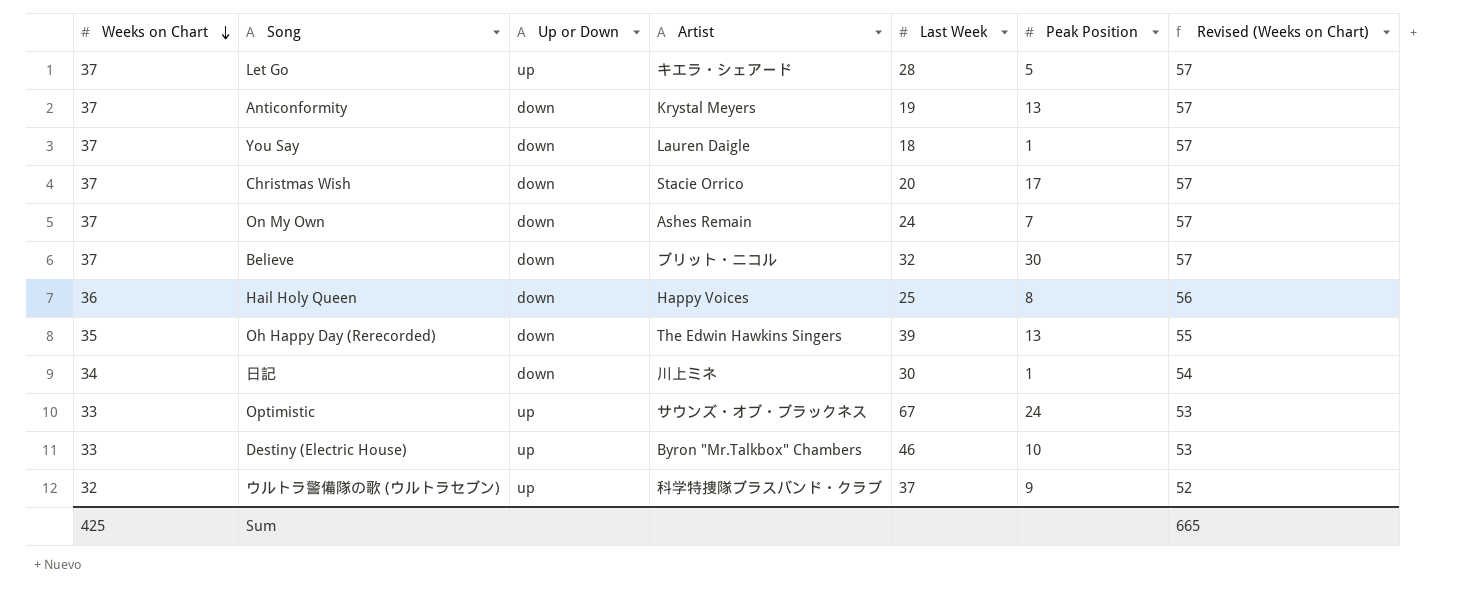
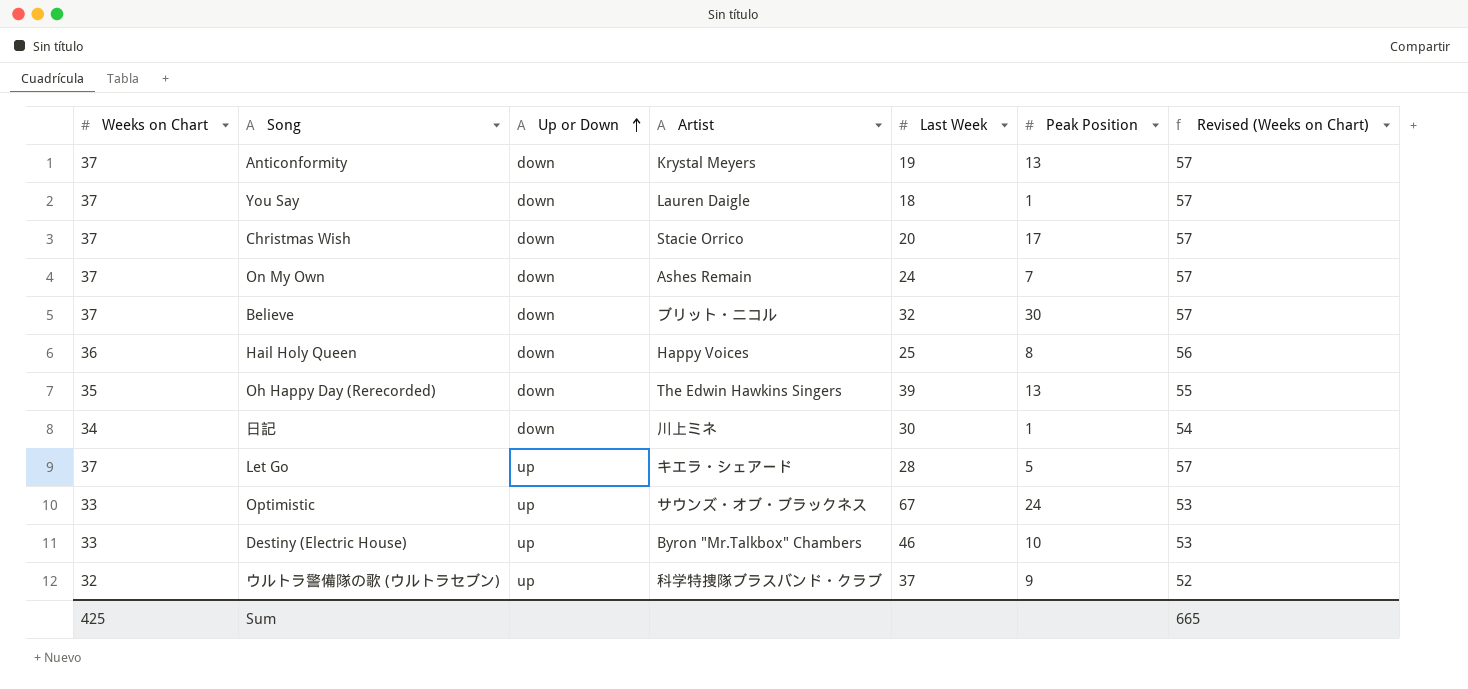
row order: Weeks on Chart descending -> Up or Down ascending

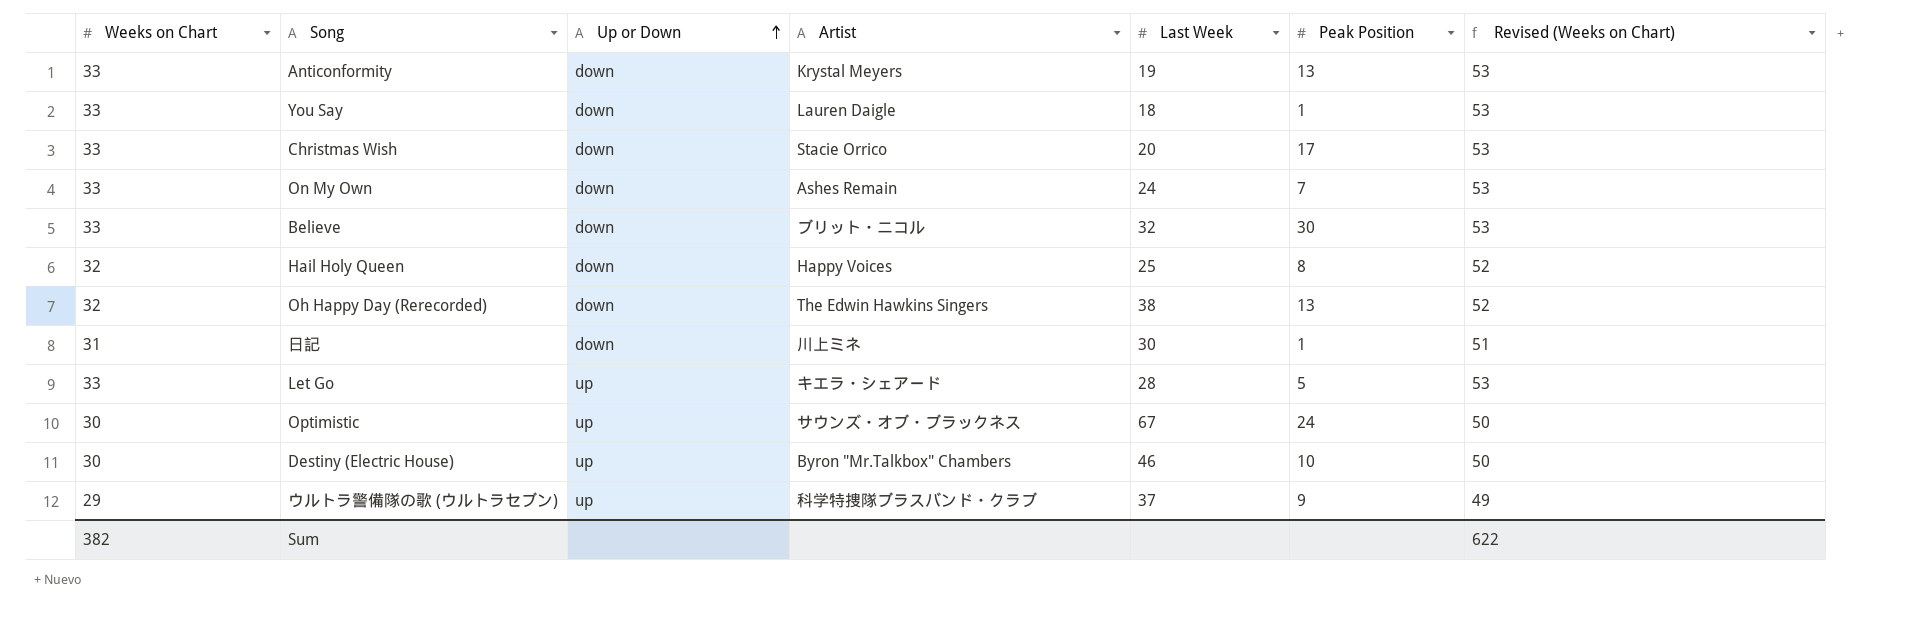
Anticonformity | Weeks on Chart: 37 -> 33
Anticonformity | Revised (Weeks on Chart): 57 -> 53
You Say | Weeks on Chart: 37 -> 33
You Say | Revised (Weeks on Chart): 57 -> 53
Christmas Wish | Weeks on Chart: 37 -> 33
Christmas Wish | Revised (Weeks on Chart): 57 -> 53
On My Own | Weeks on Chart: 37 -> 33
On My Own | Revised (Weeks on Chart): 57 -> 53
Believe | Weeks on Chart: 37 -> 33
Believe | Revised (Weeks on Chart): 57 -> 53
Hail Holy Queen | Weeks on Chart: 36 -> 32
Hail Holy Queen | Revised (Weeks on Chart): 56 -> 52
Oh Happy Day (Rerecorded) | Weeks on Chart: 35 -> 32
Oh Happy Day (Rerecorded) | Last Week: 39 -> 38
Oh Happy Day (Rerecorded) | Revised (Weeks on Chart): 55 -> 52
日記 | Weeks on Chart: 34 -> 31
日記 | Revised (Weeks on Chart): 54 -> 51
Let Go | Weeks on Chart: 37 -> 33
Let Go | Revised (Weeks on Chart): 57 -> 53
Optimistic | Weeks on Chart: 33 -> 30
Optimistic | Revised (Weeks on Chart): 53 -> 50
Destiny (Electric House) | Weeks on Chart: 33 -> 30
Destiny (Electric House) | Revised (Weeks on Chart): 53 -> 50
ウルトラ警備隊の歌 (ウルトラセブン) | Weeks on Chart: 32 -> 29
ウルトラ警備隊の歌 (ウルトラセブン) | Revised (Weeks on Chart): 52 -> 49
Sum | Weeks on Chart: 425 -> 382
Sum | Revised (Weeks on Chart): 665 -> 622

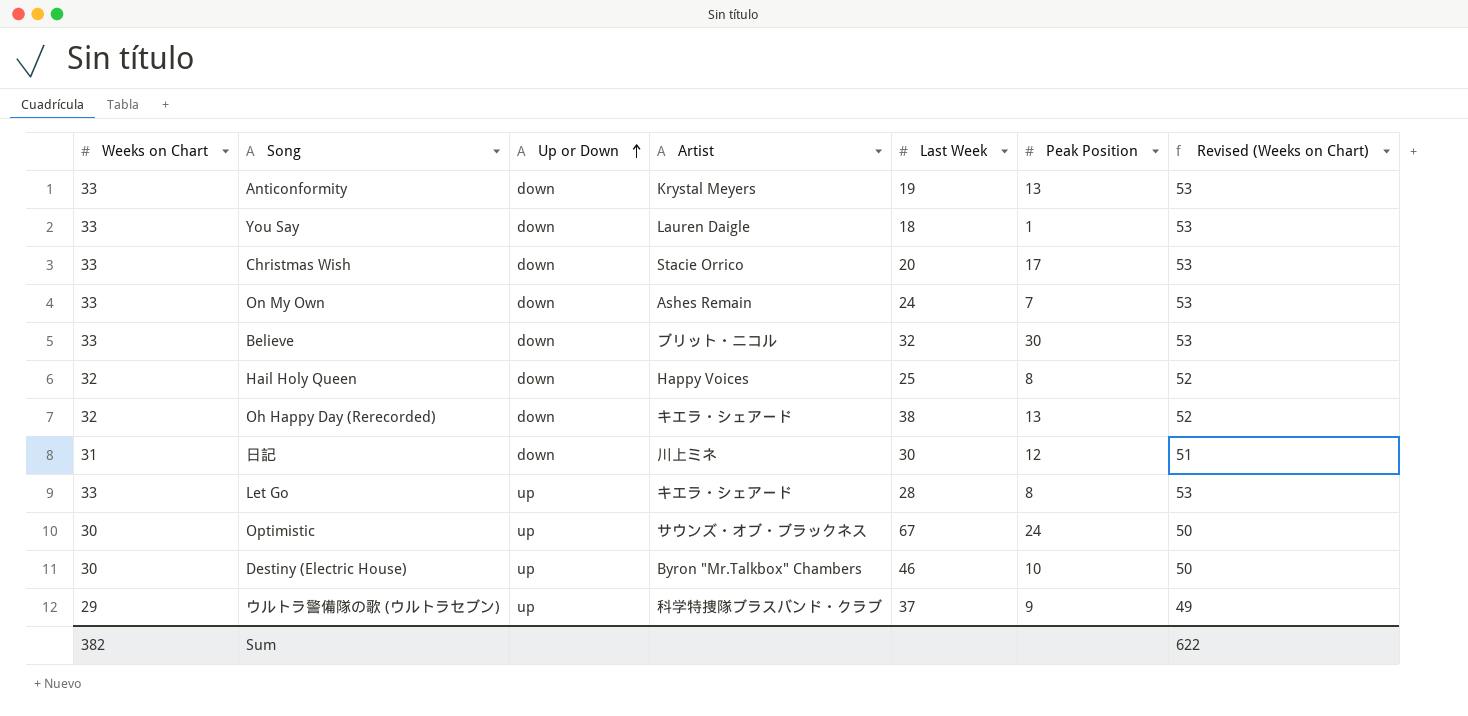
Oh Happy Day (Rerecorded) | Artist: The Edwin Hawkins Singers -> キエラ・シェアード
日記 | Peak Position: 1 -> 12
Let Go | Peak Position: 5 -> 8

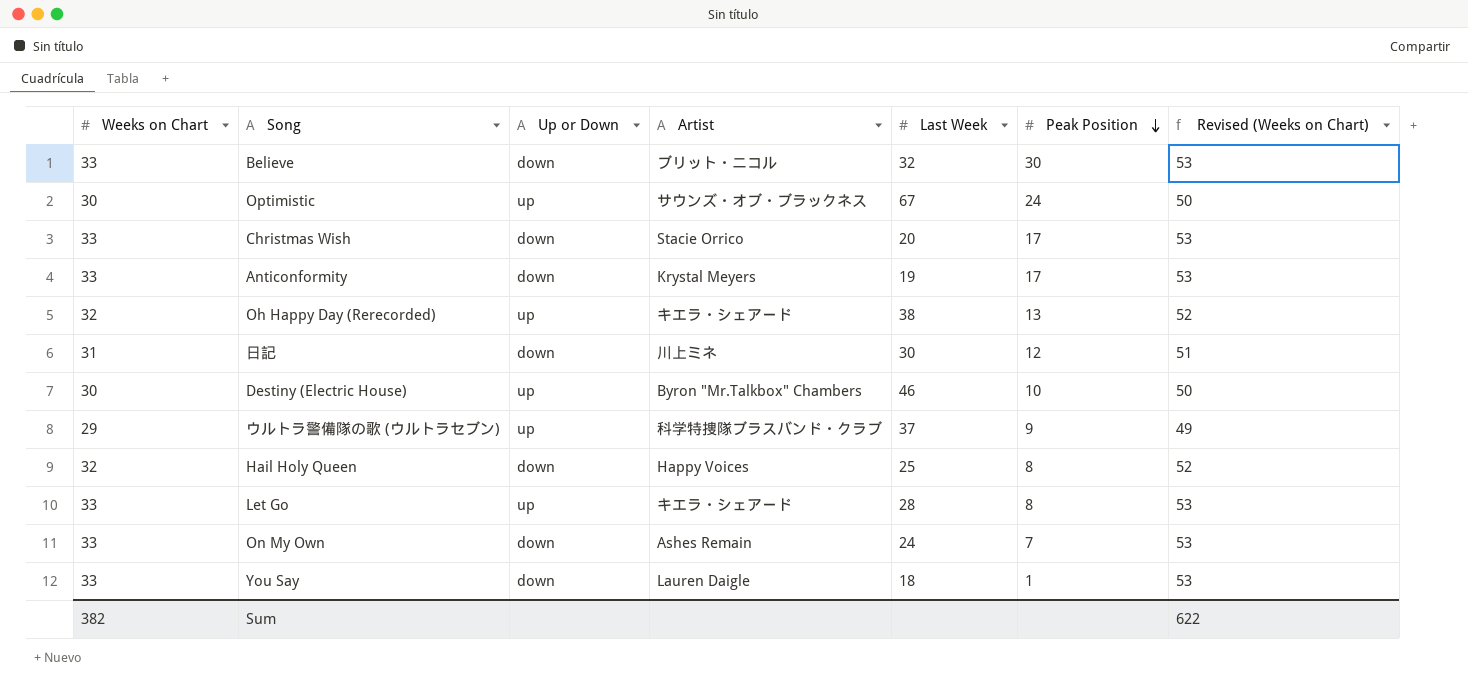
row order: Up or Down ascending -> Peak Position descending
Anticonformity | Peak Position: 13 -> 17
Oh Happy Day (Rerecorded) | Up or Down: down -> up

